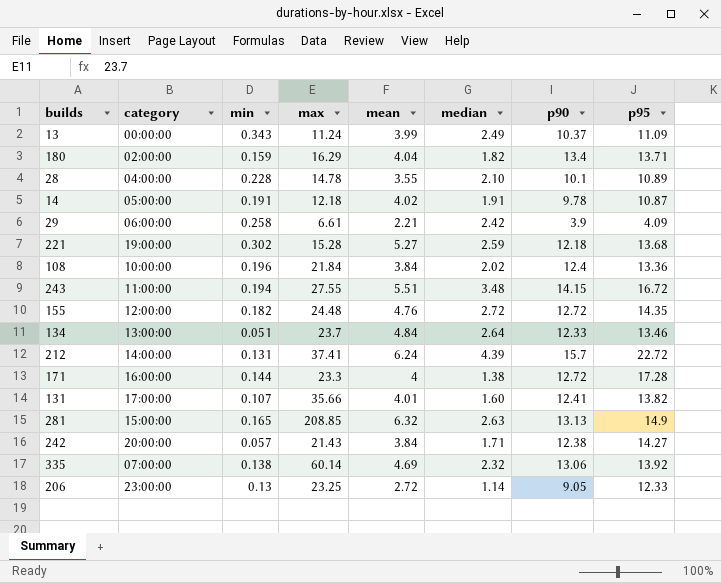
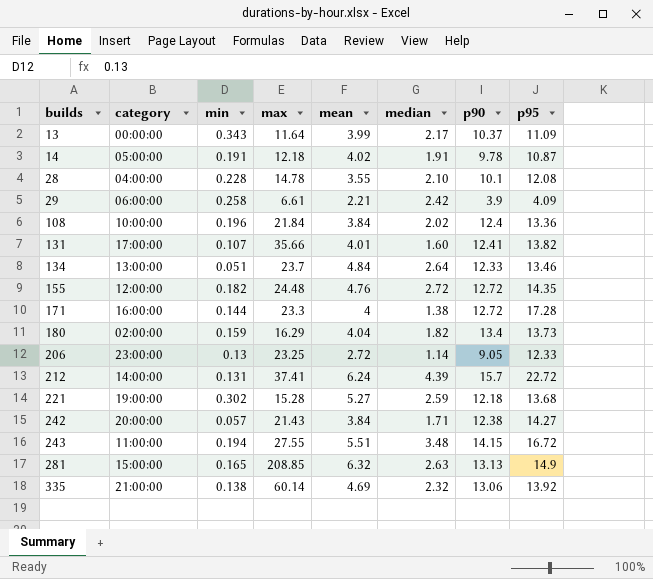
row order: none -> builds ascending
13 | max: 11.24 -> 11.64
13 | median: 2.49 -> 2.17
28 | p95: 10.89 -> 12.08
180 | p95: 13.71 -> 13.73
335 | category: 07:00:00 -> 21:00:00

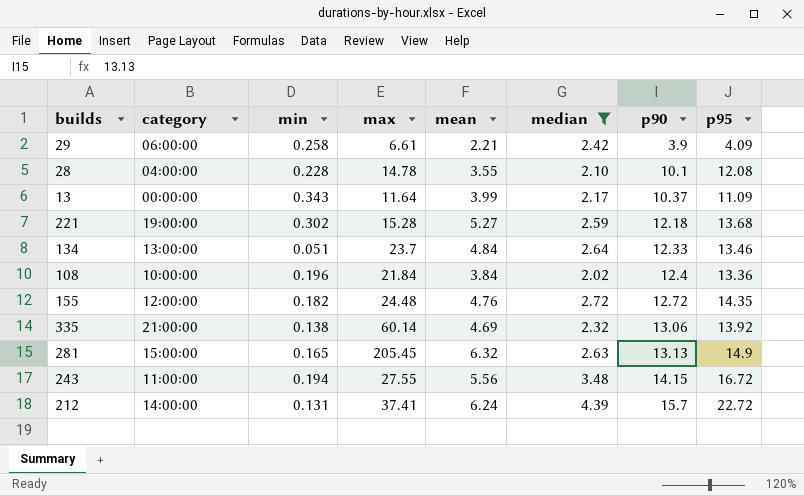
filter: none -> median >= 2.02
row order: builds ascending -> p90 ascending
281 | max: 208.85 -> 205.45
243 | mean: 5.51 -> 5.56

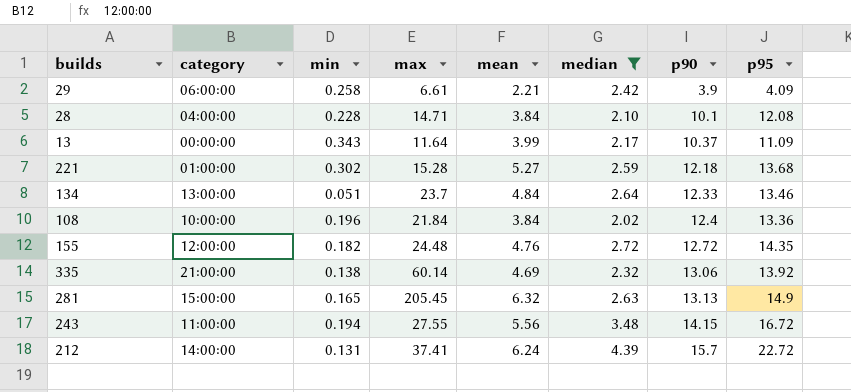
28 | max: 14.78 -> 14.71
28 | mean: 3.55 -> 3.84
221 | category: 19:00:00 -> 01:00:00

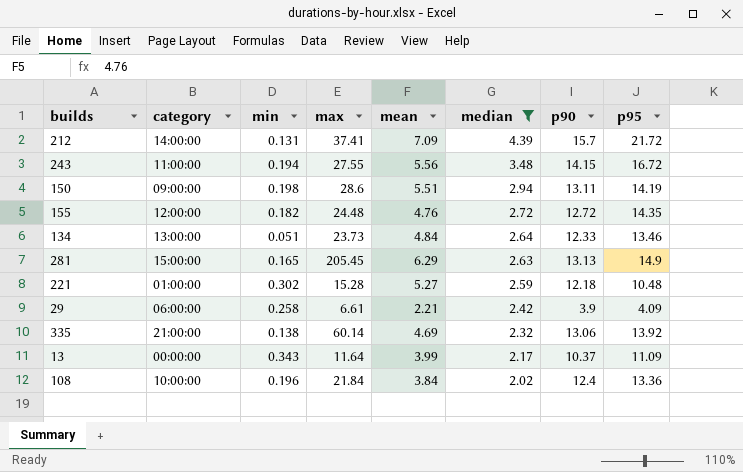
row order: p90 ascending -> median descending
row 28: 04:00:00 | 0.228 | 14.71 | 3.84 | 2.10 | 10.1 | 12.08 -> none
212 | mean: 6.24 -> 7.09
212 | p95: 22.72 -> 21.72
row 150: none -> 09:00:00 | 0.198 | 28.6 | 5.51 | 2.94 | 13.11 | 14.19
134 | max: 23.7 -> 23.73
281 | mean: 6.32 -> 6.29
221 | p95: 13.68 -> 10.48

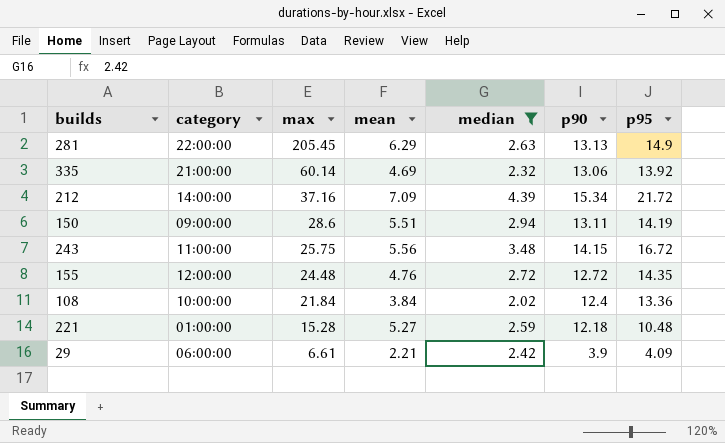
row order: median descending -> max descending
column min | position: 3 -> none
row 134: 13:00:00 | 0.051 | 23.73 | 4.84 | 2.64 | 12.33 | 13.46 -> none
row 13: 00:00:00 | 0.343 | 11.64 | 3.99 | 2.17 | 10.37 | 11.09 -> none
281 | category: 15:00:00 -> 22:00:00
212 | max: 37.41 -> 37.16
212 | p90: 15.7 -> 15.34
243 | max: 27.55 -> 25.75

